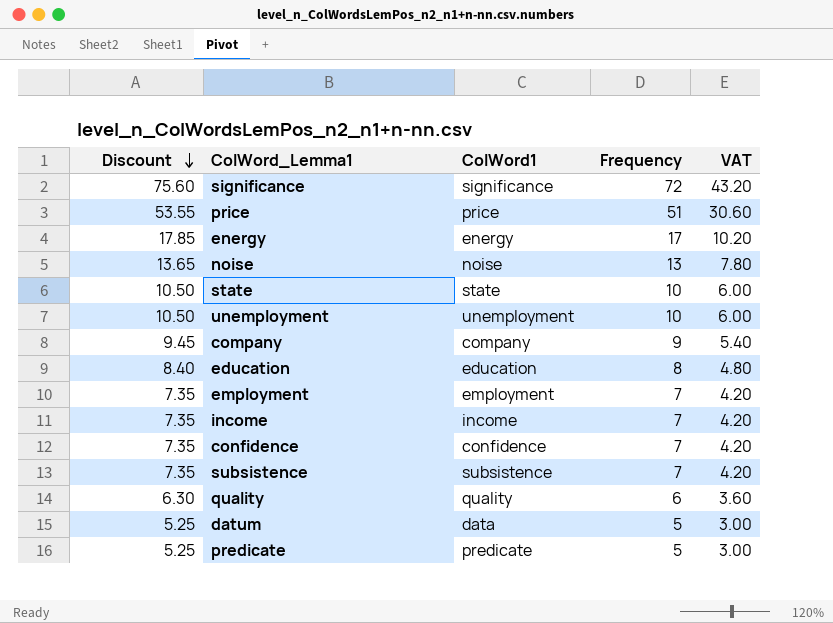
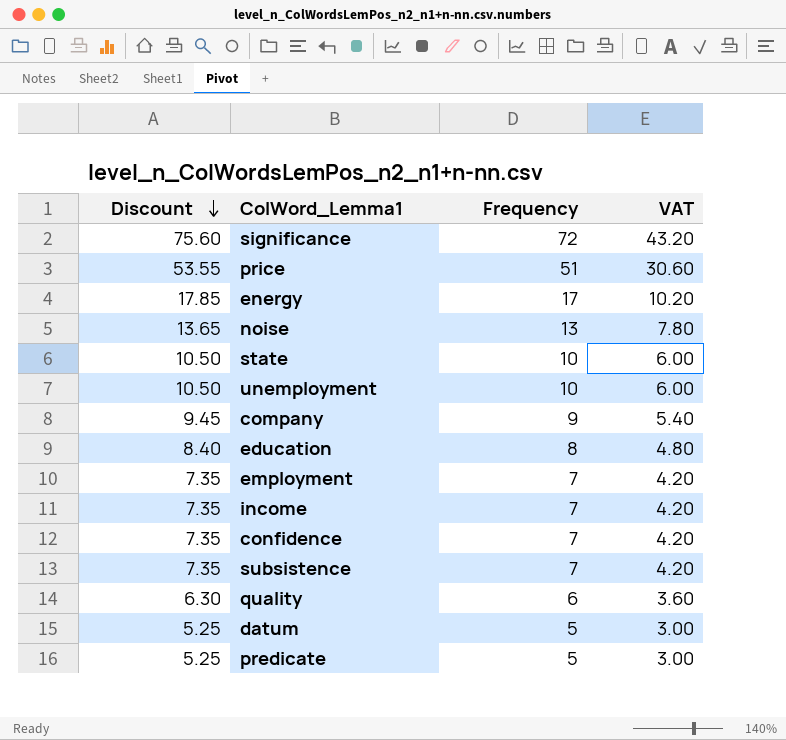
column ColWord1 | position: 3 -> none

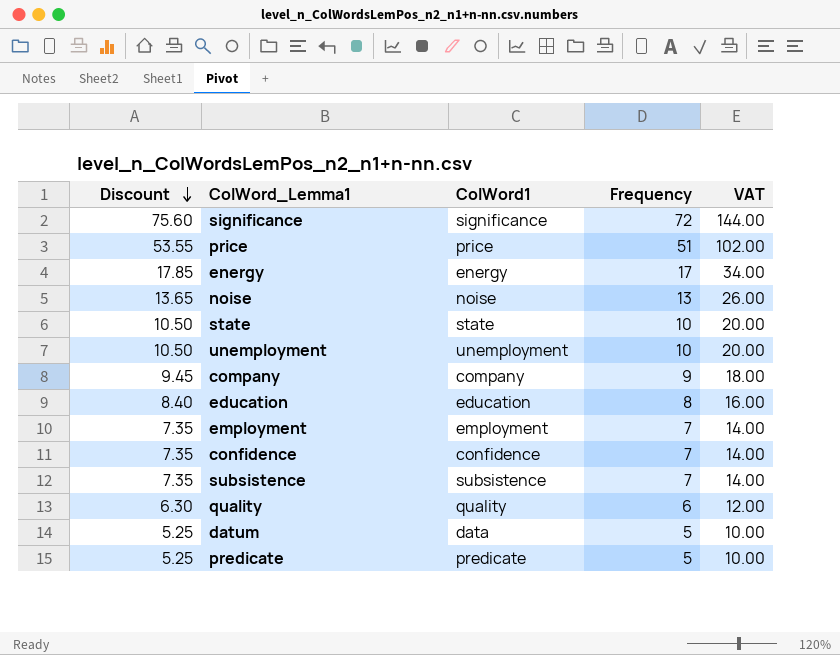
column ColWord1 | position: none -> 3
column VAT | formula: [Frequency] * 0.6 -> [Frequency] * 2
row income: 7.35 | 7 | 4.20 -> none

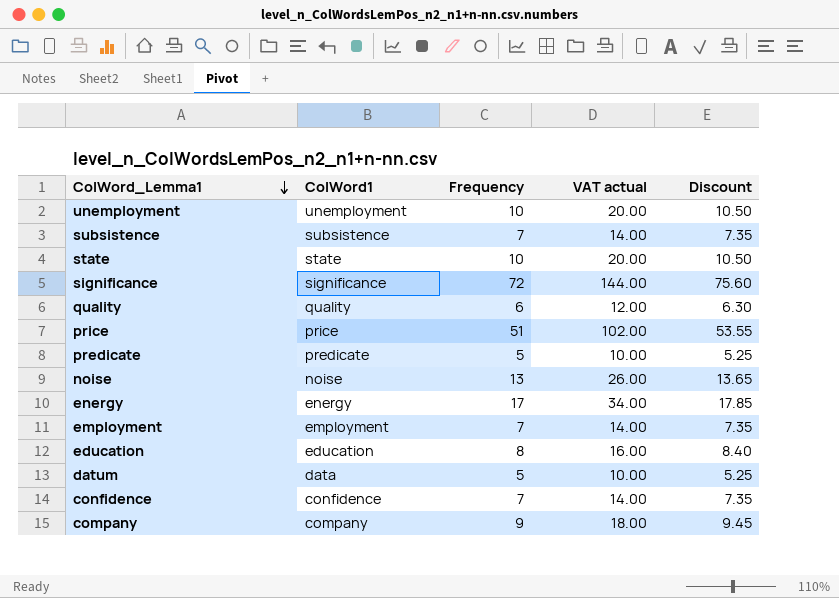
row order: Discount descending -> ColWord_Lemma1 descending
column name: VAT -> VAT actual
column Discount | position: 1 -> 5

